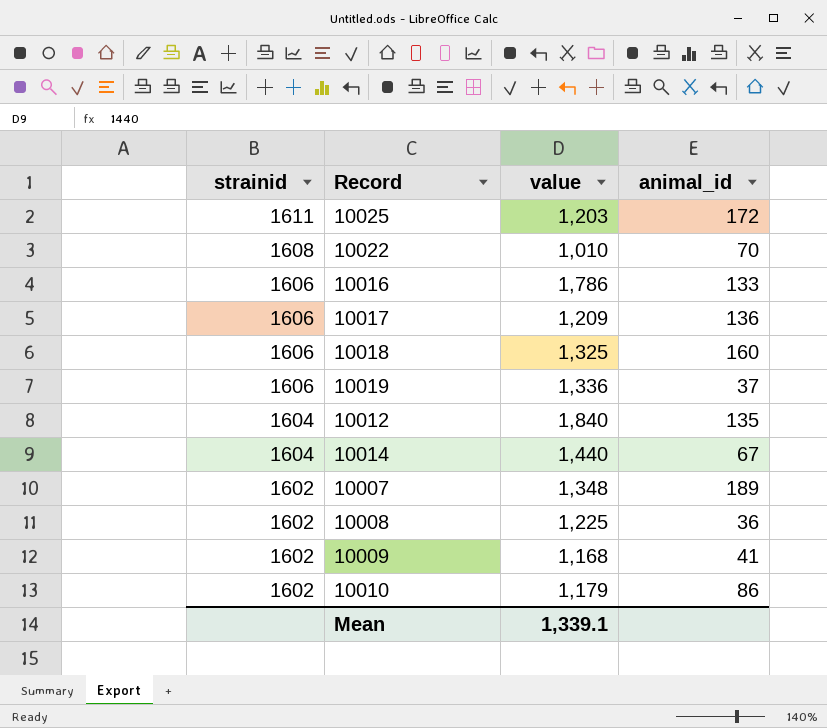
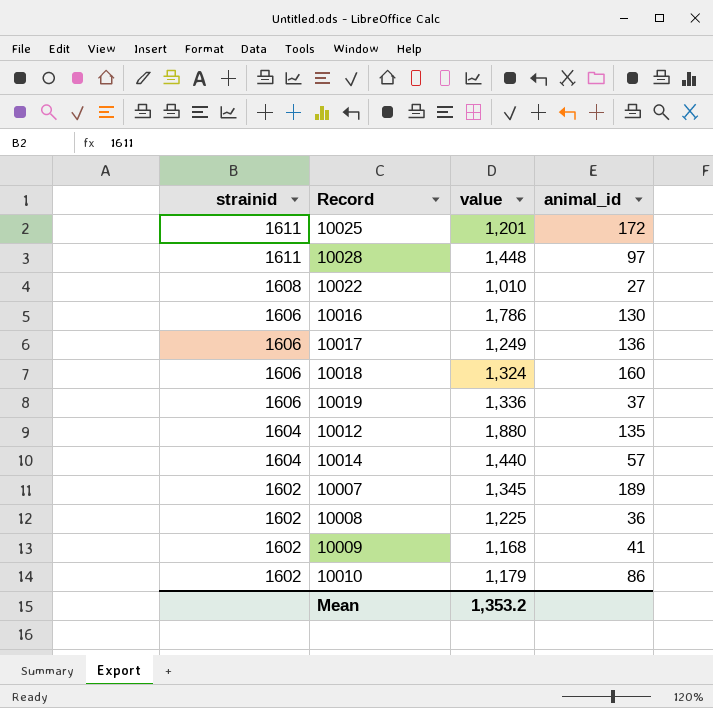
10025 | value: 1,203 -> 1,201
row 10028: none -> 1611 | 1,448 | 97
10022 | animal_id: 70 -> 27
10016 | animal_id: 133 -> 130
10017 | value: 1,209 -> 1,249
10018 | value: 1,325 -> 1,324
10012 | value: 1,840 -> 1,880
10014 | animal_id: 67 -> 57
10007 | value: 1,348 -> 1,345
Mean | value: 1,339.1 -> 1,353.2

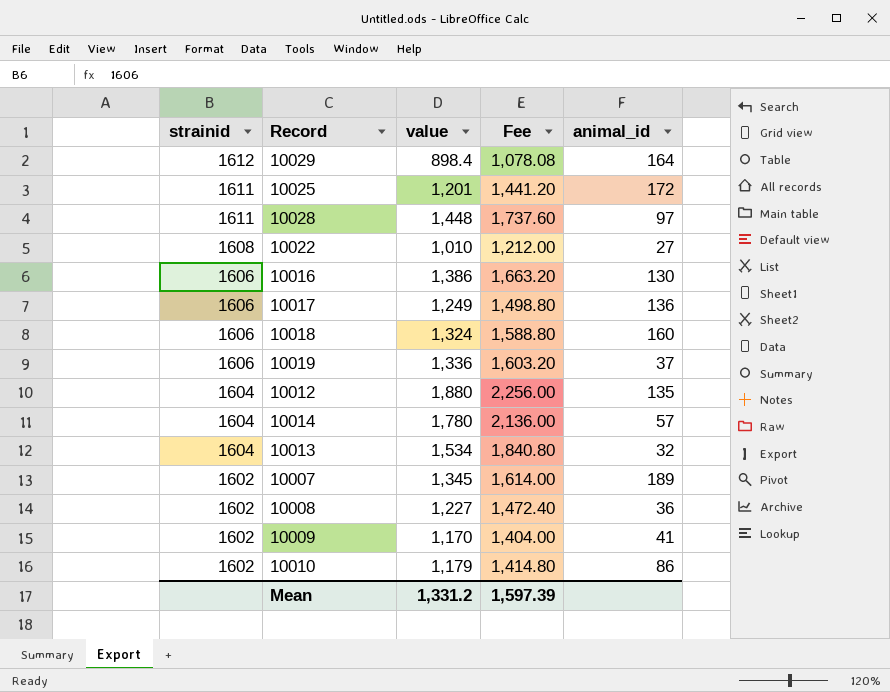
column Fee | formula: none -> [value] * 1.2
row 10029: none -> 1612 | 898.4 | 1,078.08 | 164
10016 | value: 1,786 -> 1,386
10014 | value: 1,440 -> 1,780
row 10013: none -> 1604 | 1,534 | 1,840.80 | 32
10008 | value: 1,225 -> 1,227
10009 | value: 1,168 -> 1,170
Mean | value: 1,353.2 -> 1,331.2

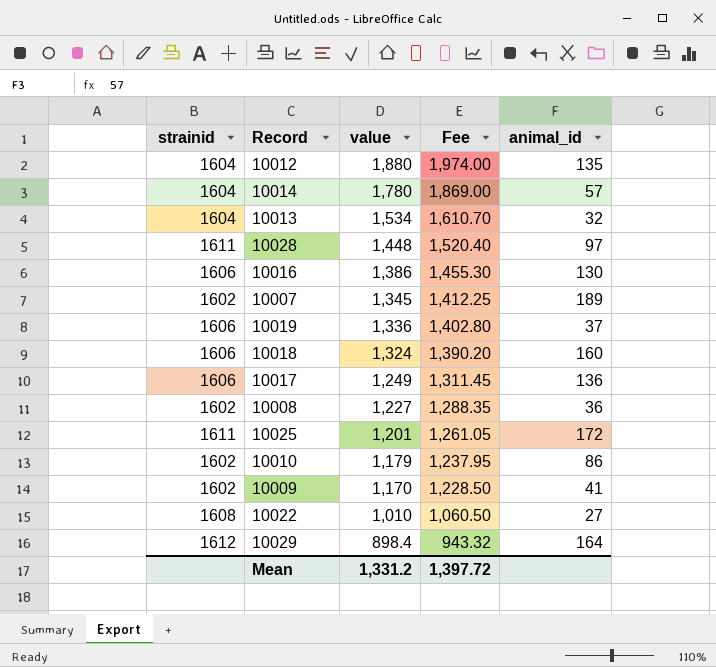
row order: strainid descending -> value descending
column Fee | formula: [value] * 1.2 -> [value] * 1.05
Mean | Fee: 1,597.39 -> 1,397.72

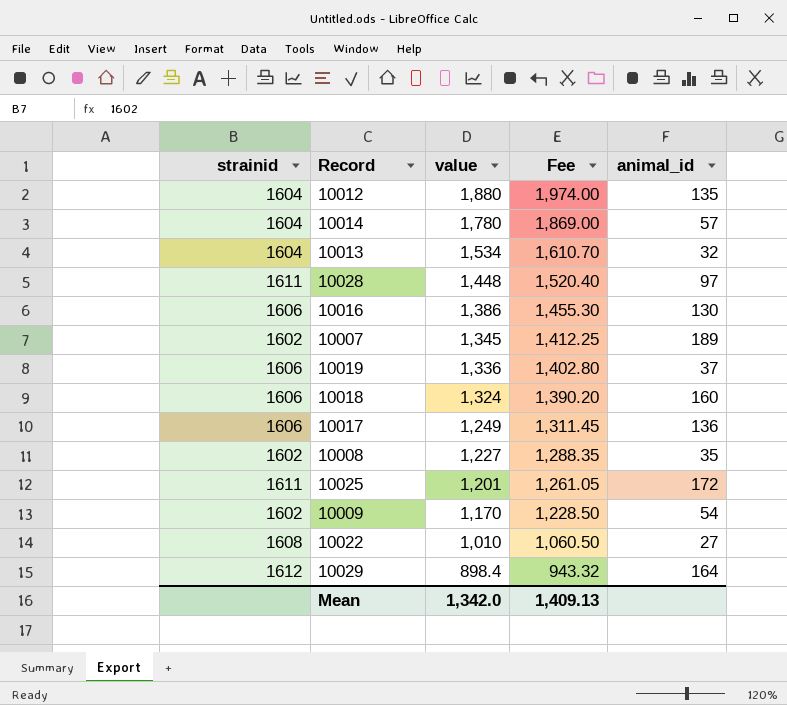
row 10010: 1602 | 1,179 | 1,237.95 | 86 -> none
10008 | animal_id: 36 -> 35
10009 | animal_id: 41 -> 54
Mean | value: 1,331.2 -> 1,342.0
Mean | Fee: 1,397.72 -> 1,409.13

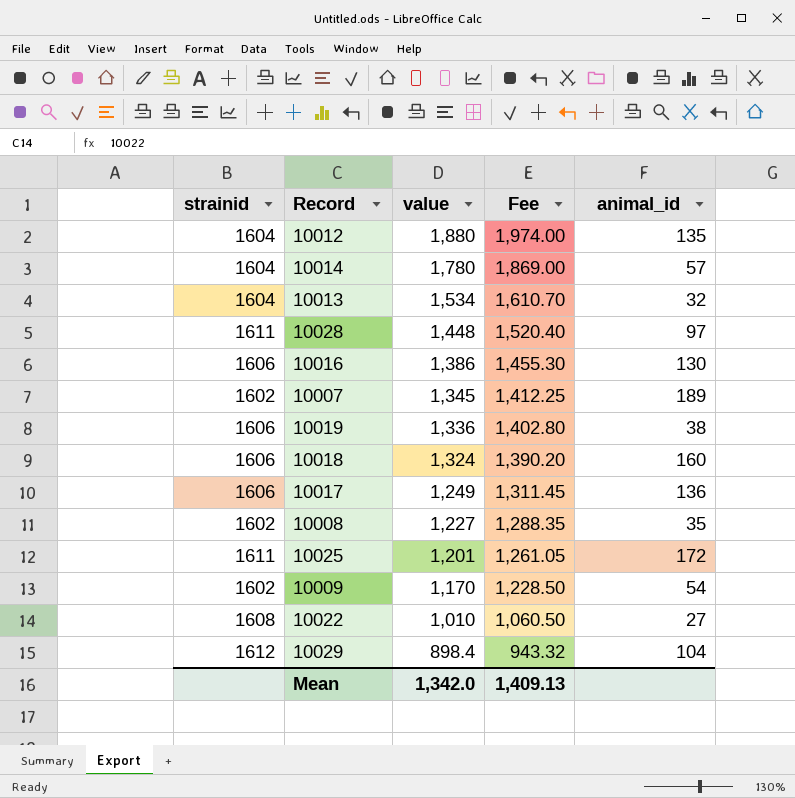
10019 | animal_id: 37 -> 38
10029 | animal_id: 164 -> 104

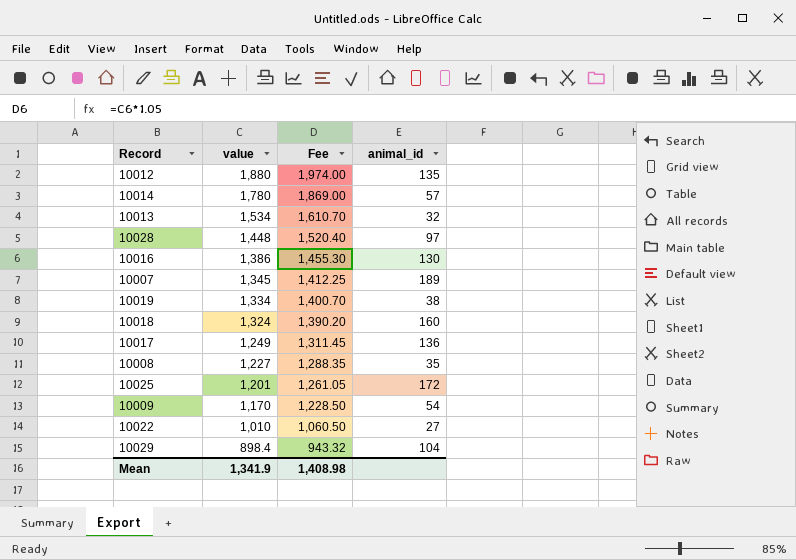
column strainid | position: 1 -> none
10019 | value: 1,336 -> 1,334
10019 | Fee: 1,402.80 -> 1,400.70
Mean | value: 1,342.0 -> 1,341.9
Mean | Fee: 1,409.13 -> 1,408.98

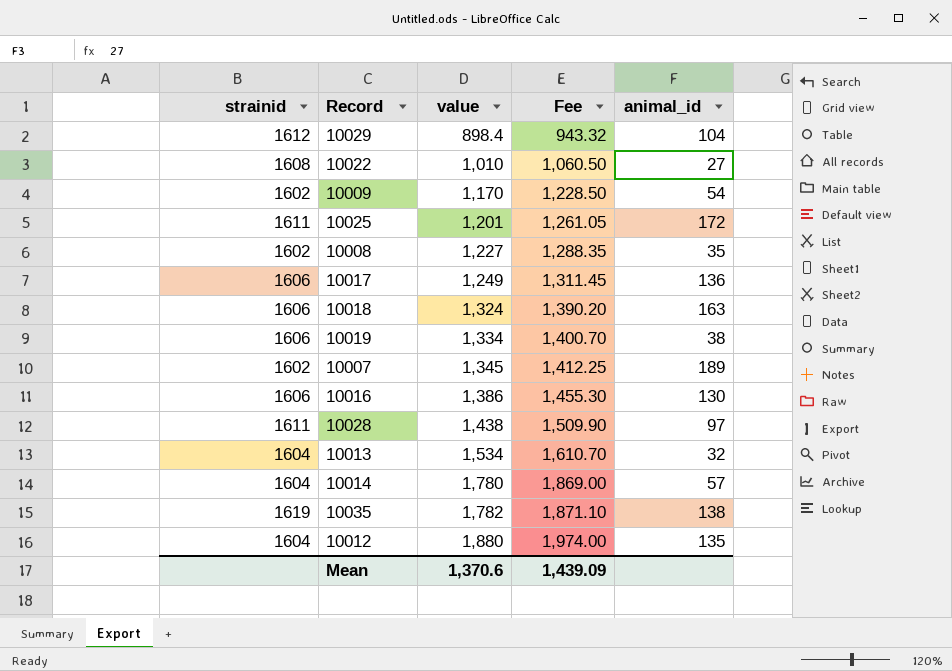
row order: value descending -> value ascending
column strainid | position: none -> 1
10018 | animal_id: 160 -> 163
10028 | value: 1,448 -> 1,438
10028 | Fee: 1,520.40 -> 1,509.90
row 10035: none -> 1619 | 1,782 | 1,871.10 | 138
Mean | value: 1,341.9 -> 1,370.6
Mean | Fee: 1,408.98 -> 1,439.09

